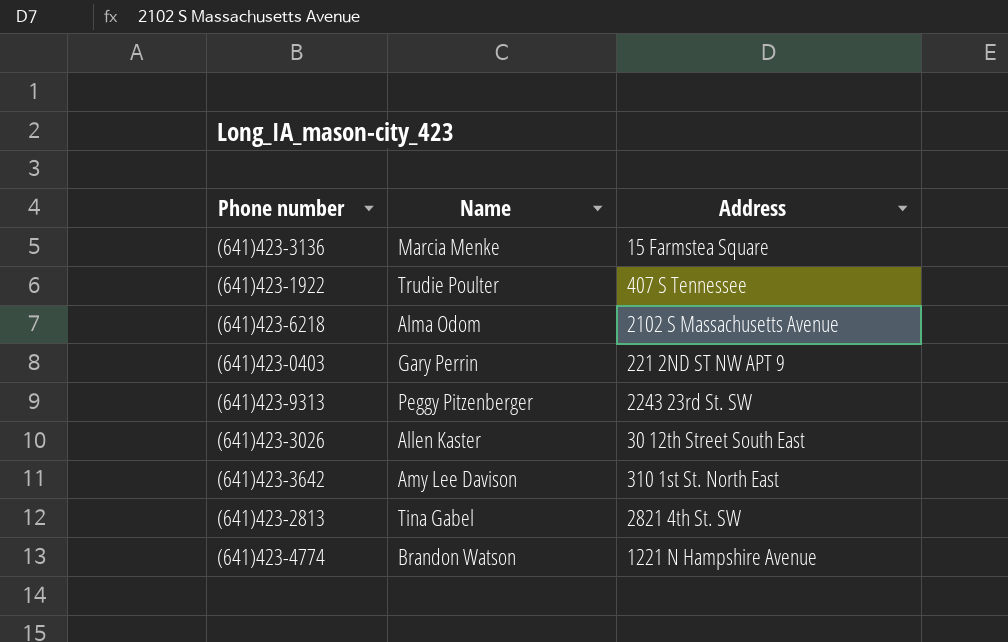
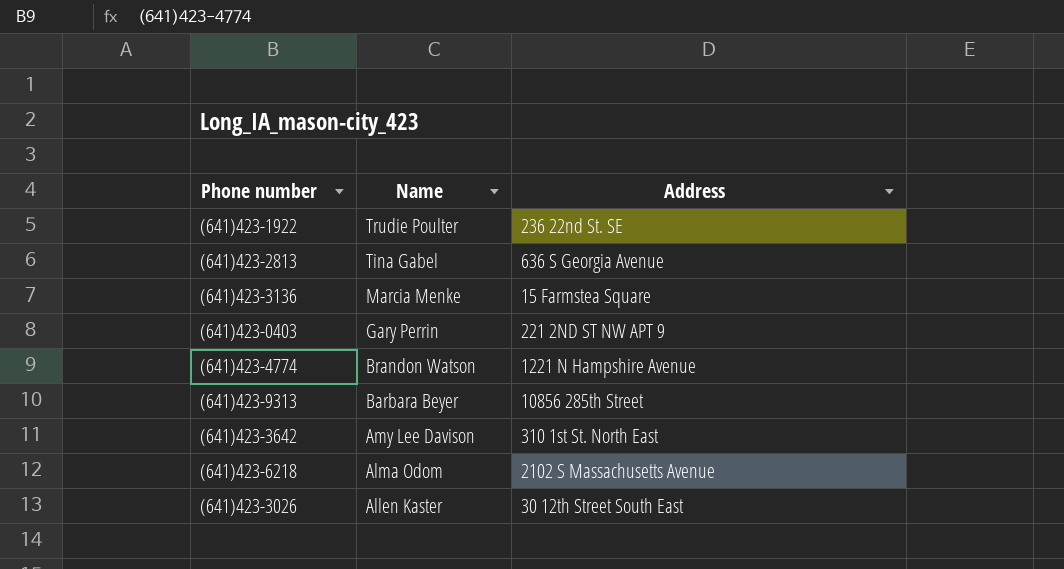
row order: none -> Name descending
(641)423-1922 | Address: 407 S Tennessee -> 236 22nd St. SE
(641)423-2813 | Address: 2821 4th St. SW -> 636 S Georgia Avenue
(641)423-9313 | Name: Peggy Pitzenberger -> Barbara Beyer
(641)423-9313 | Address: 2243 23rd St. SW -> 10856 285th Street

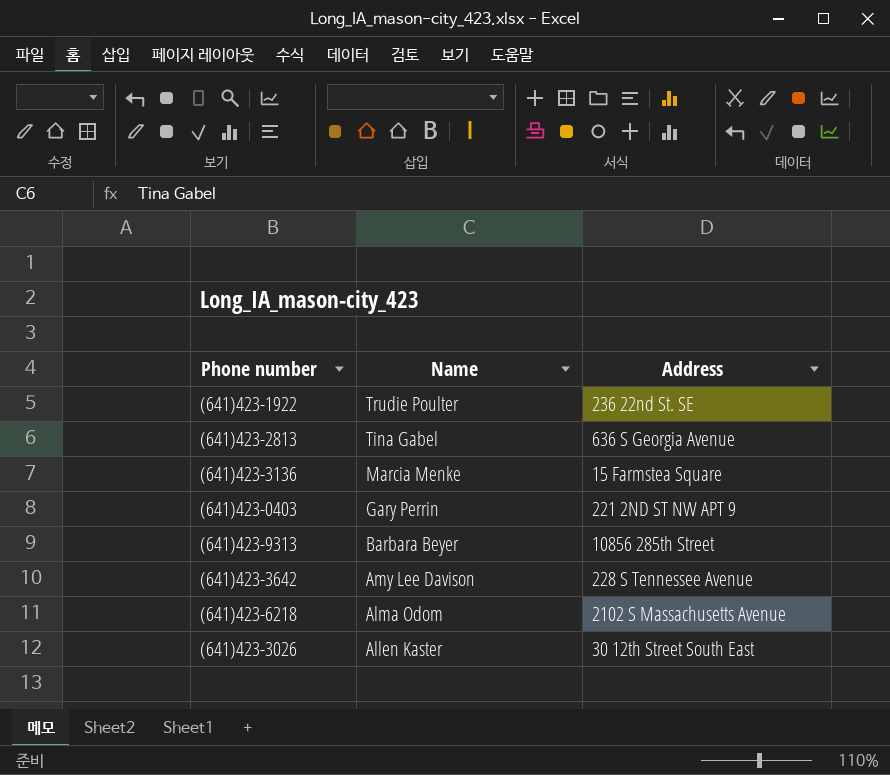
row (641)423-4774: Brandon Watson | 1221 N Hampshire Avenue -> none
(641)423-3642 | Address: 310 1st St. North East -> 228 S Tennessee Avenue

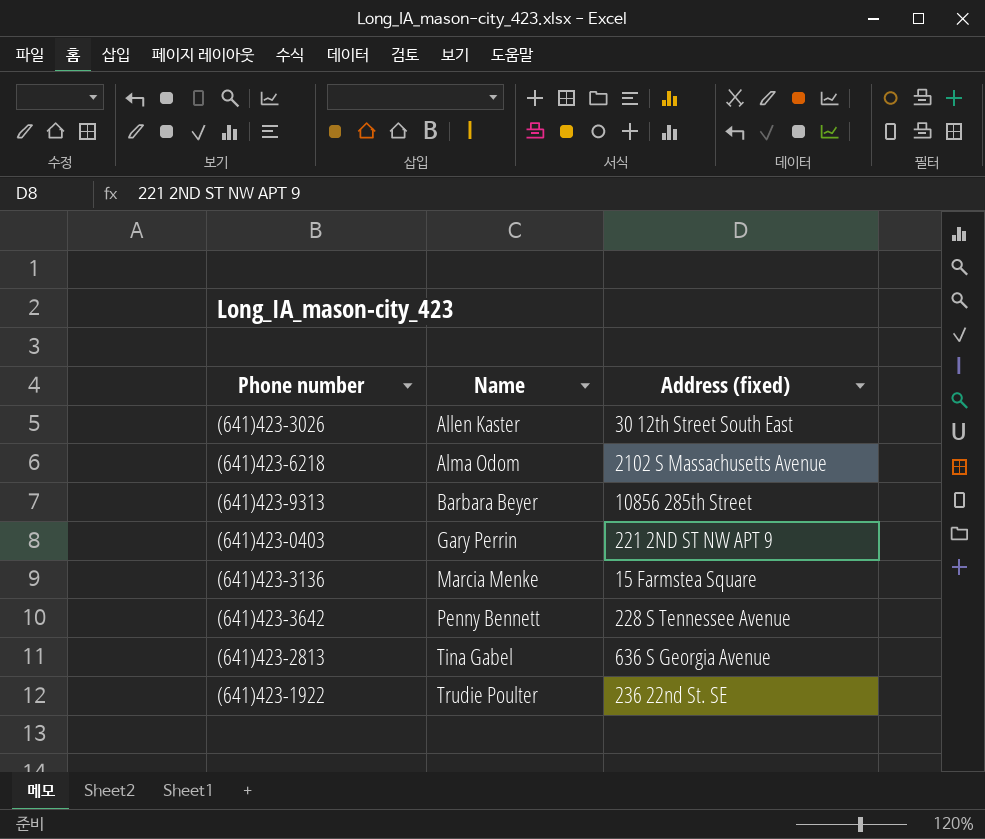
row order: Name descending -> Name ascending
column name: Address -> Address (fixed)
(641)423-3642 | Name: Amy Lee Davison -> Penny Bennett

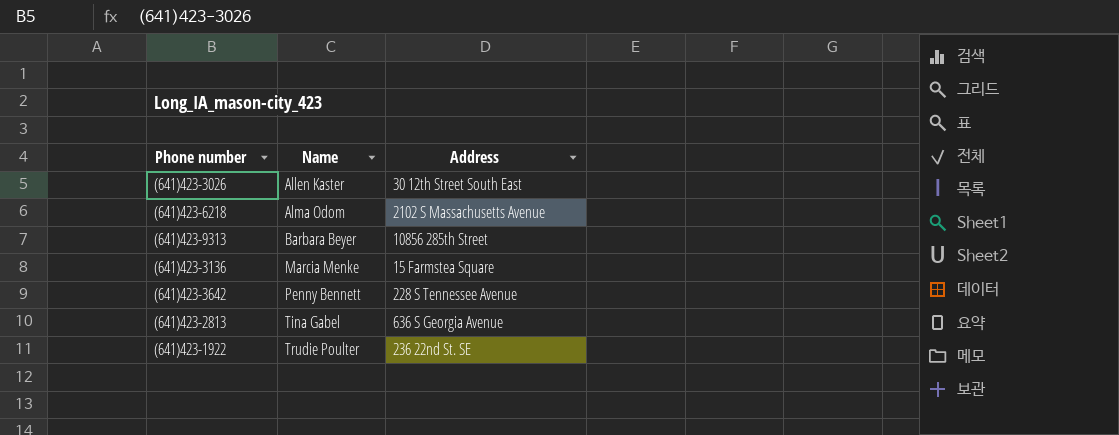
column name: Address (fixed) -> Address
row (641)423-0403: Gary Perrin | 221 2ND ST NW APT 9 -> none

